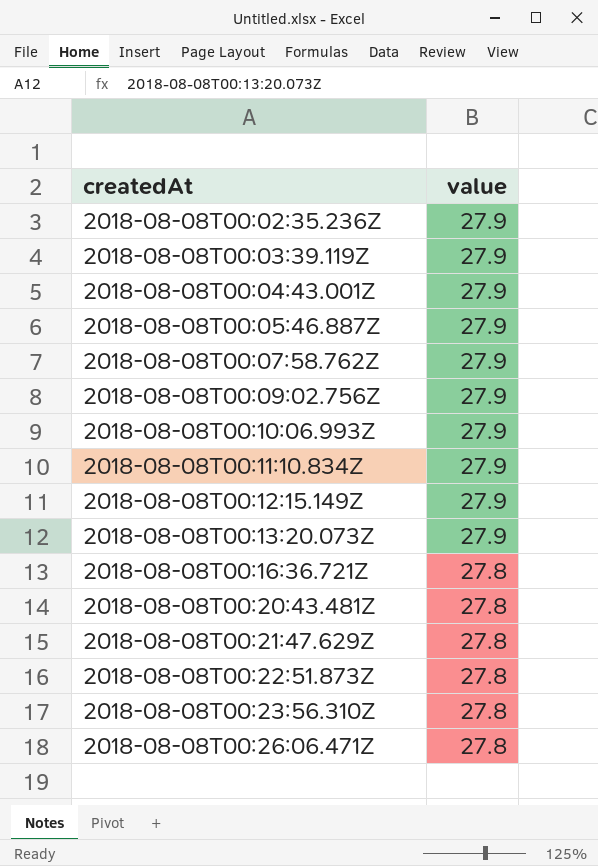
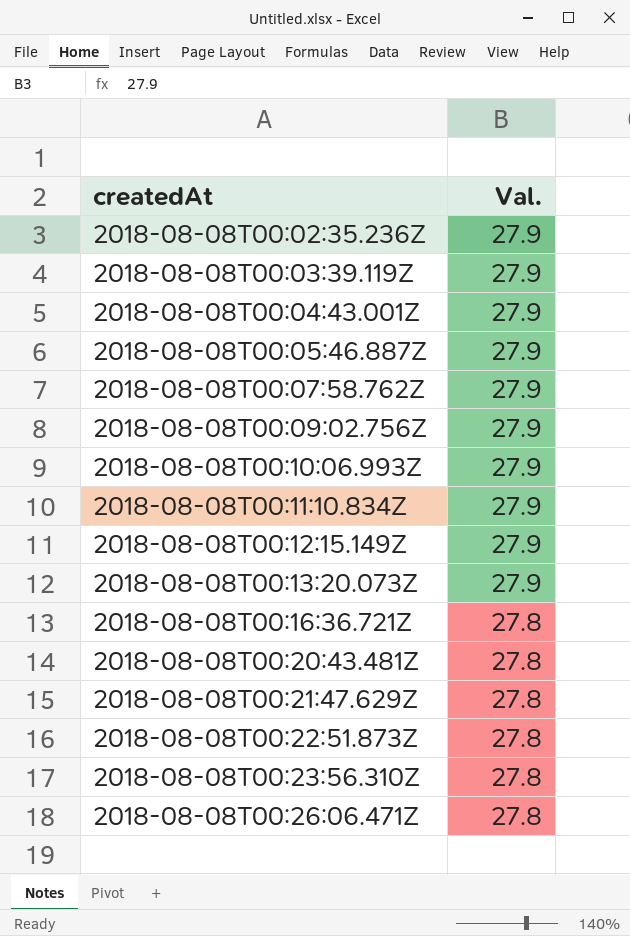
column name: value -> Val.

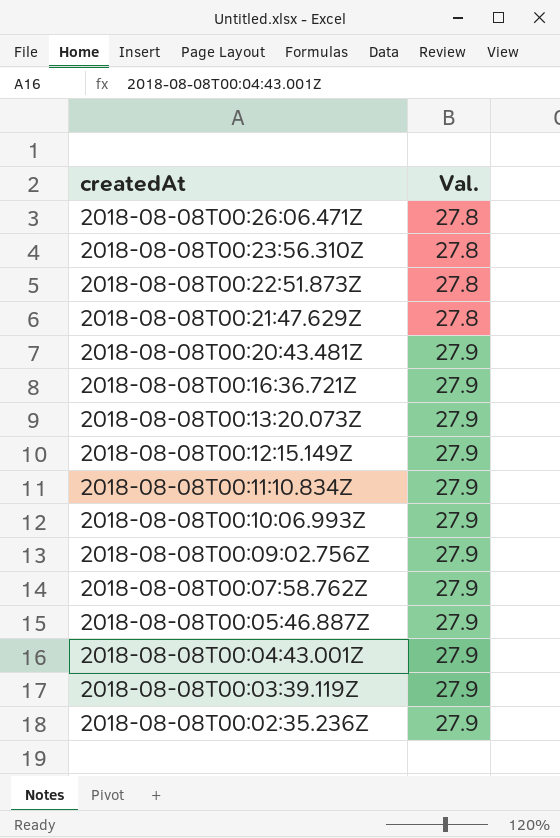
row order: createdAt ascending -> createdAt descending
2018-08-08T00:20:43.481Z | Val.: 27.8 -> 27.9
2018-08-08T00:16:36.721Z | Val.: 27.8 -> 27.9

